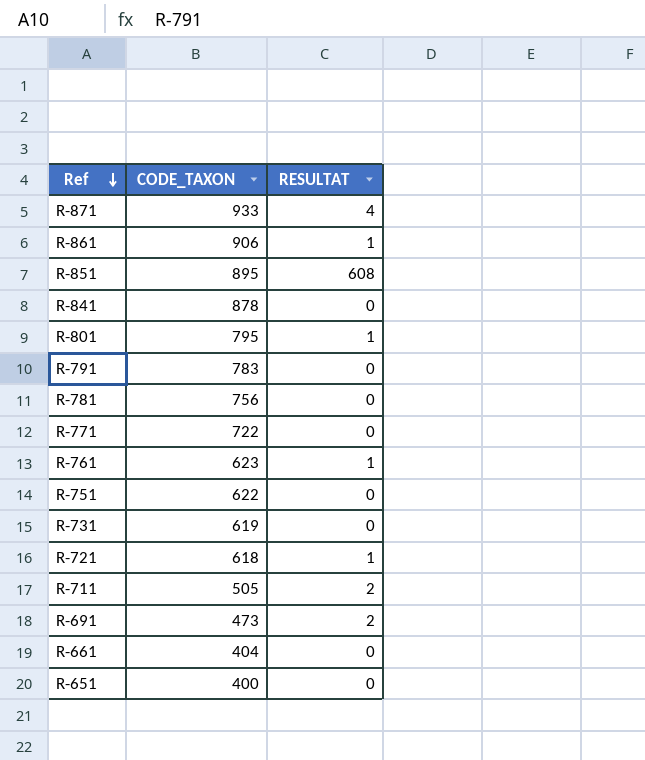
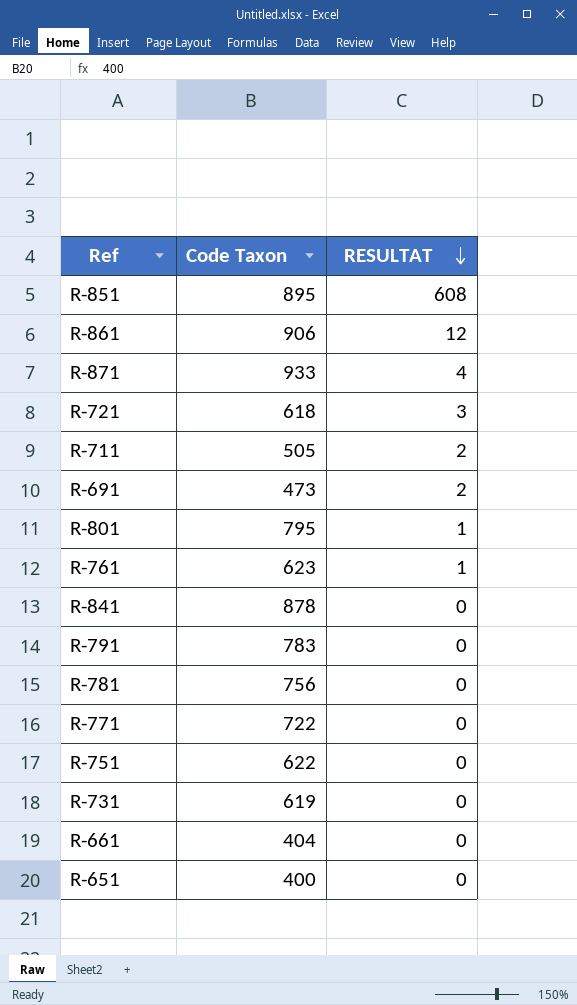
row order: Ref descending -> RESULTAT descending
column name: CODE_TAXON -> Code Taxon
R-861 | RESULTAT: 1 -> 12
R-721 | RESULTAT: 1 -> 3

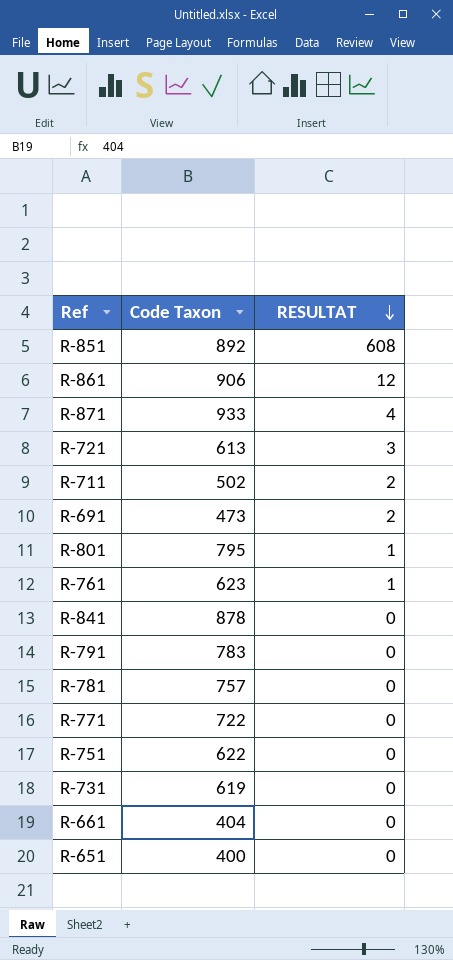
R-851 | Code Taxon: 895 -> 892
R-721 | Code Taxon: 618 -> 613
R-711 | Code Taxon: 505 -> 502
R-781 | Code Taxon: 756 -> 757

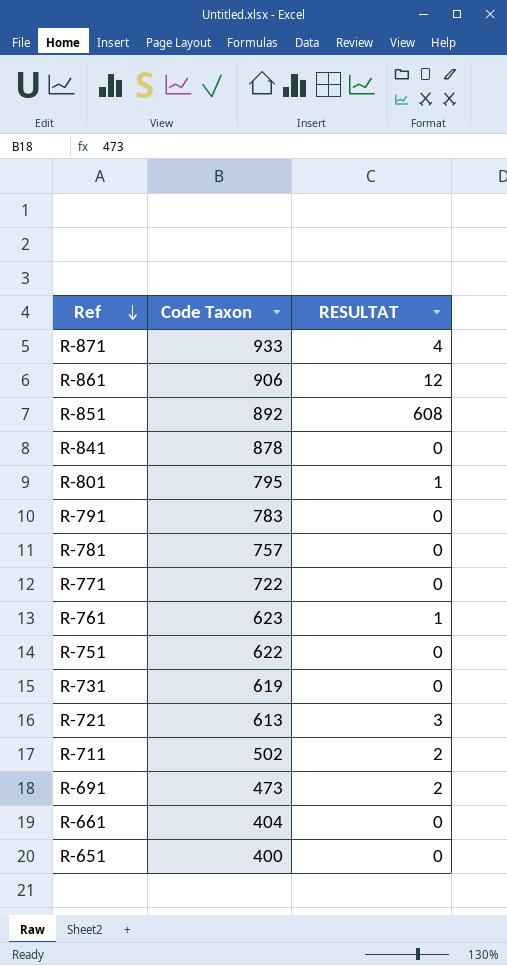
row order: RESULTAT descending -> Ref descending

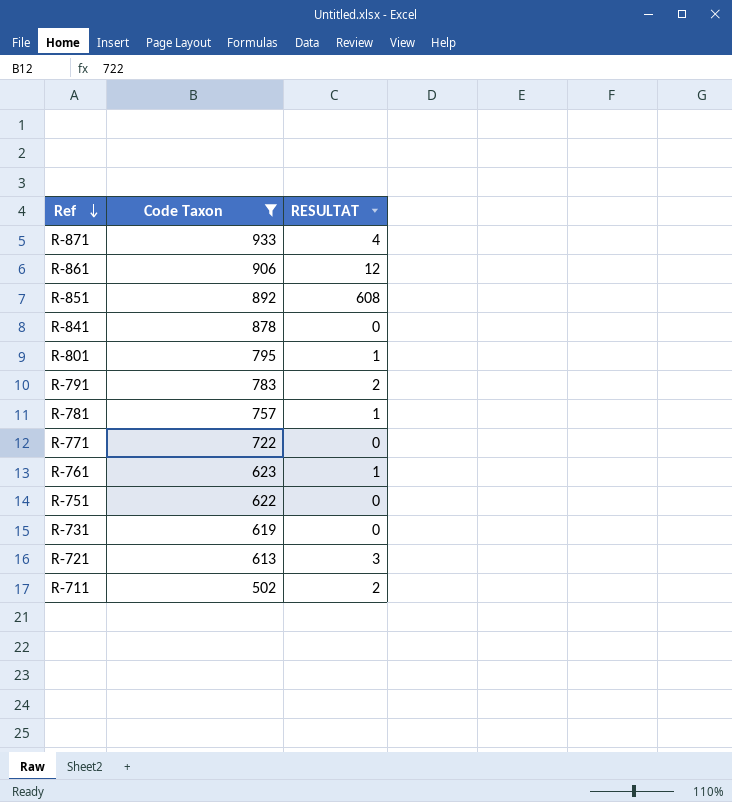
filter: none -> Code Taxon >= 502
R-791 | RESULTAT: 0 -> 2
R-781 | RESULTAT: 0 -> 1

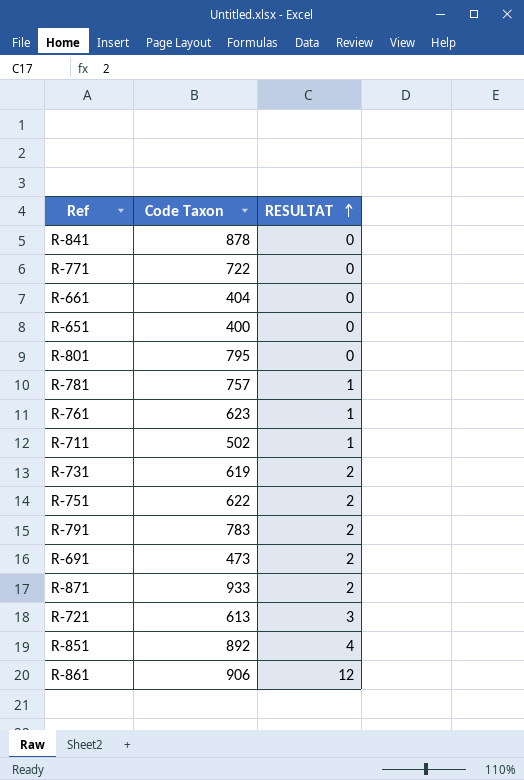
filter: Code Taxon >= 502 -> none
row order: Ref descending -> RESULTAT ascending
R-801 | RESULTAT: 1 -> 0
R-711 | RESULTAT: 2 -> 1
R-731 | RESULTAT: 0 -> 2
R-751 | RESULTAT: 0 -> 2
R-871 | RESULTAT: 4 -> 2
R-851 | RESULTAT: 608 -> 4

